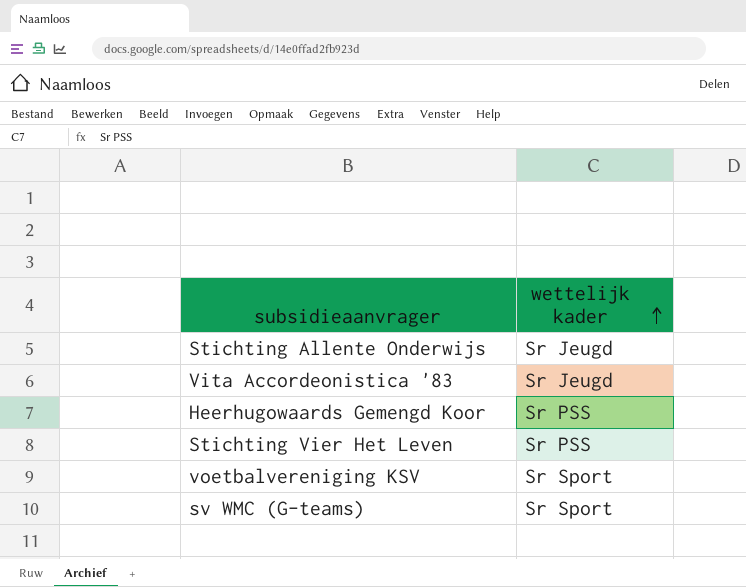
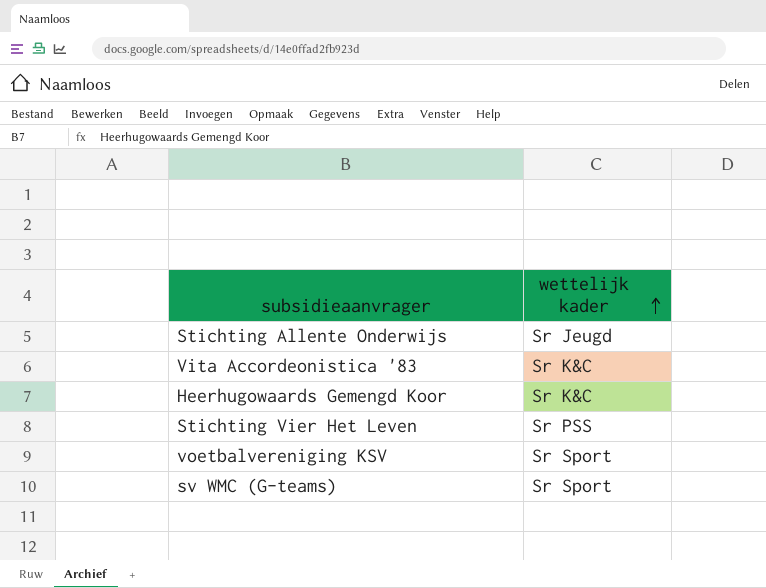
Vita Accordeonistica '83 | wettelijk kader: Sr Jeugd -> Sr K&C
Heerhugowaards Gemengd Koor | wettelijk kader: Sr PSS -> Sr K&C

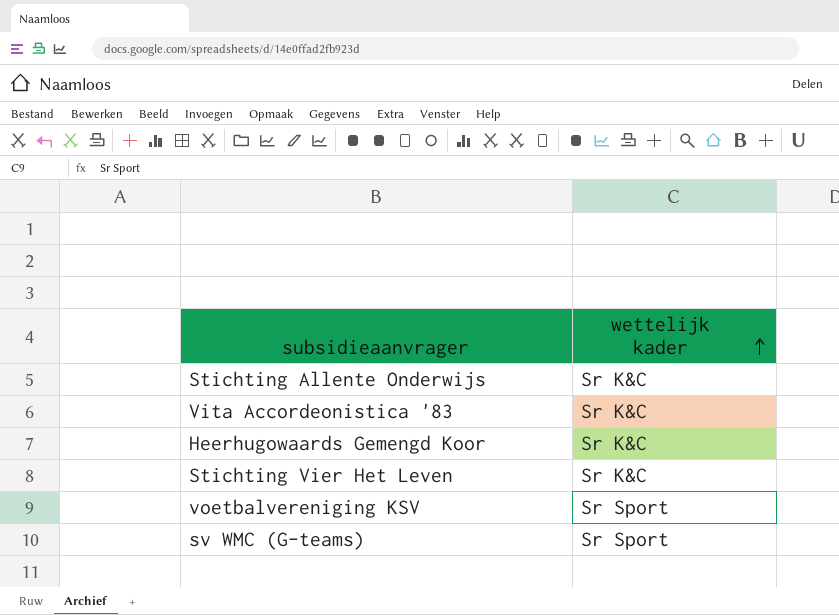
Stichting Allente Onderwijs | wettelijk kader: Sr Jeugd -> Sr K&C
Stichting Vier Het Leven | wettelijk kader: Sr PSS -> Sr K&C

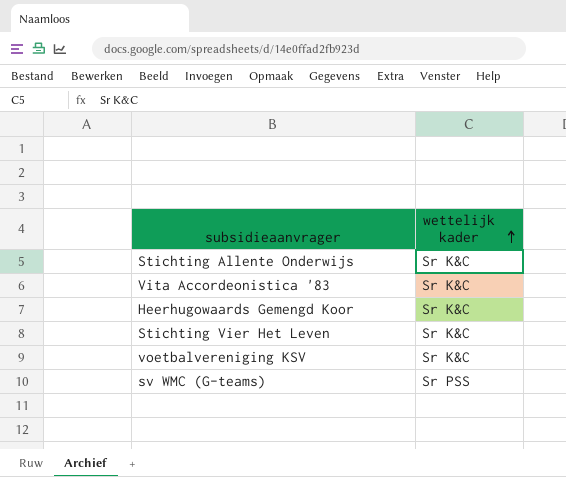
voetbalvereniging KSV | wettelijk kader: Sr Sport -> Sr K&C
sv WMC (G-teams) | wettelijk kader: Sr Sport -> Sr PSS

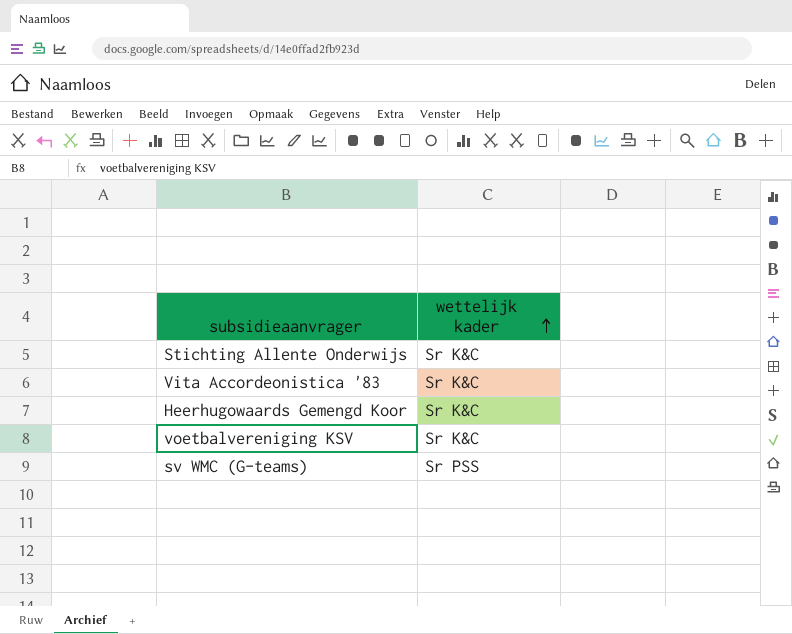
row Stichting Vier Het Leven: Sr K&C -> none

